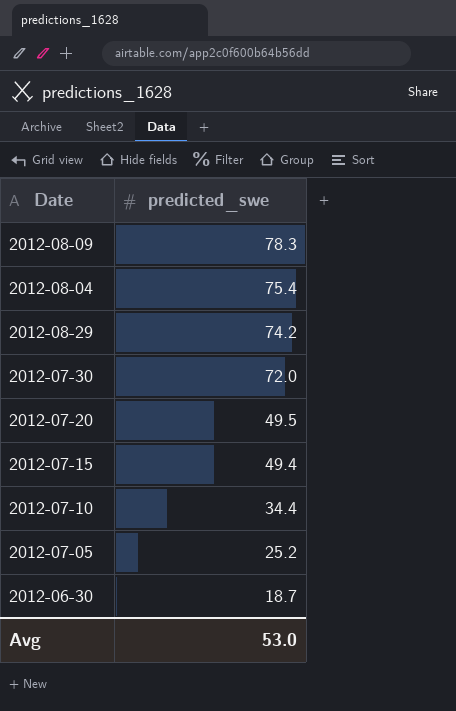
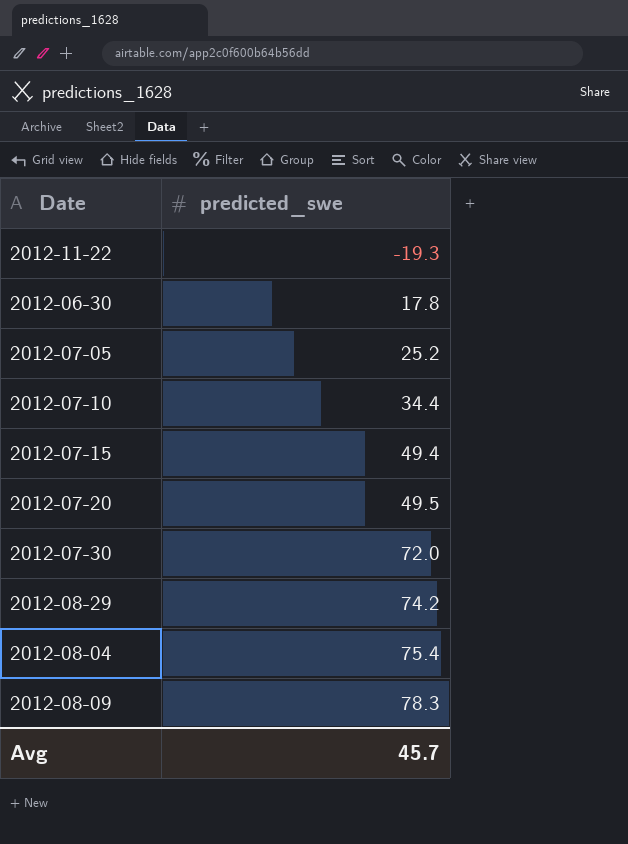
row order: predicted_swe descending -> predicted_swe ascending
row 2012-11-22: none -> -19.3
2012-06-30 | predicted_swe: 18.7 -> 17.8
Avg | predicted_swe: 53.0 -> 45.7

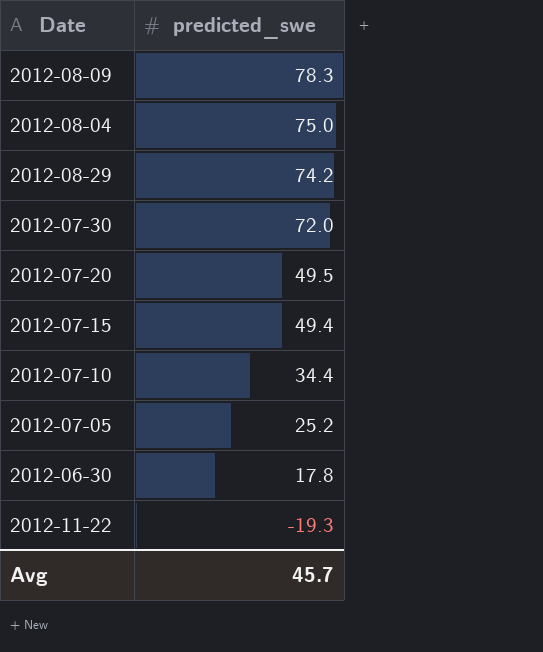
row order: predicted_swe ascending -> predicted_swe descending
2012-08-04 | predicted_swe: 75.4 -> 75.0

